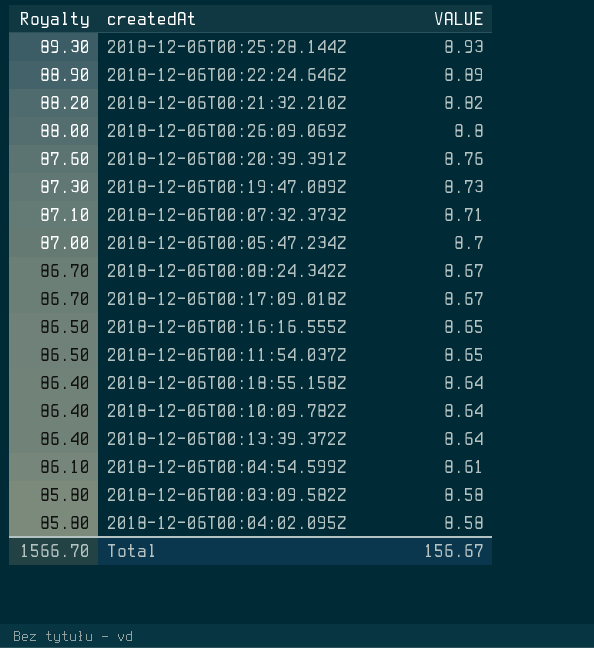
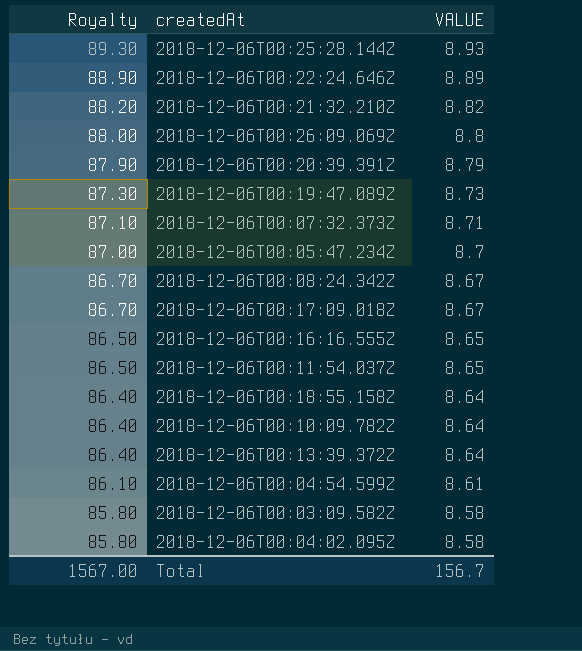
2018-12-06T00:20:39.391Z | Royalty: 87.60 -> 87.90
2018-12-06T00:20:39.391Z | VALUE: 8.76 -> 8.79
Total | Royalty: 1566.70 -> 1567.00
Total | VALUE: 156.67 -> 156.7

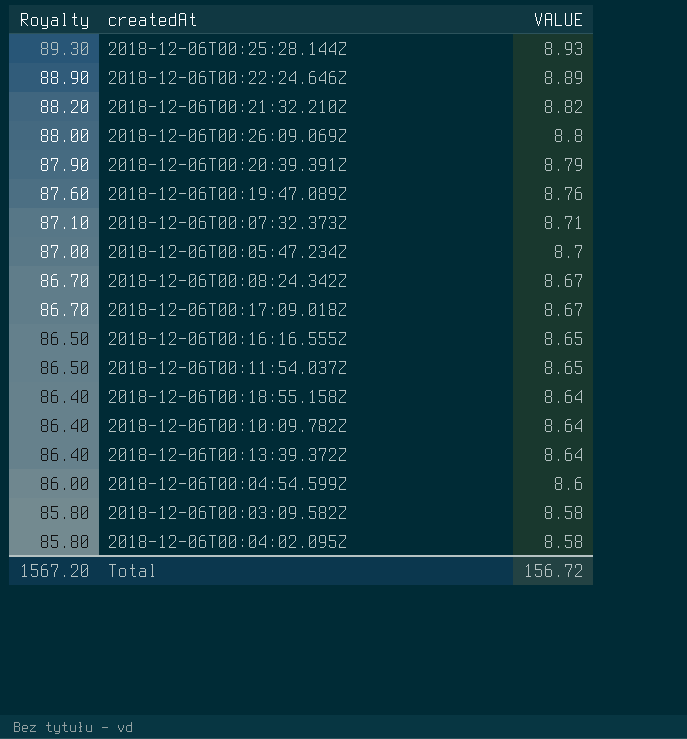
2018-12-06T00:19:47.089Z | Royalty: 87.30 -> 87.60
2018-12-06T00:19:47.089Z | VALUE: 8.73 -> 8.76
2018-12-06T00:04:54.599Z | Royalty: 86.10 -> 86.00
2018-12-06T00:04:54.599Z | VALUE: 8.61 -> 8.6
Total | Royalty: 1567.00 -> 1567.20
Total | VALUE: 156.7 -> 156.72

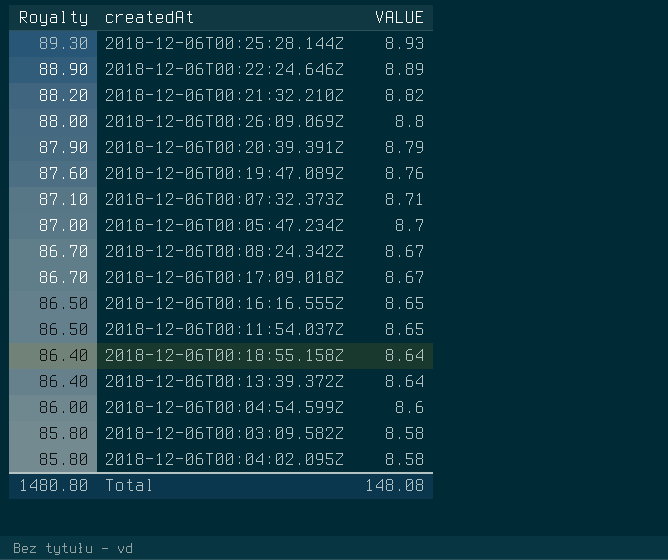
row 2018-12-06T00:10:09.782Z: 86.40 | 8.64 -> none
Total | Royalty: 1567.20 -> 1480.80
Total | VALUE: 156.72 -> 148.08

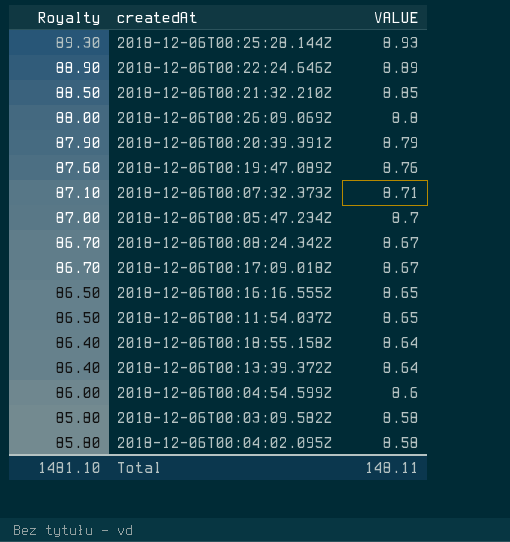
2018-12-06T00:21:32.210Z | Royalty: 88.20 -> 88.50
2018-12-06T00:21:32.210Z | VALUE: 8.82 -> 8.85
Total | Royalty: 1480.80 -> 1481.10
Total | VALUE: 148.08 -> 148.11

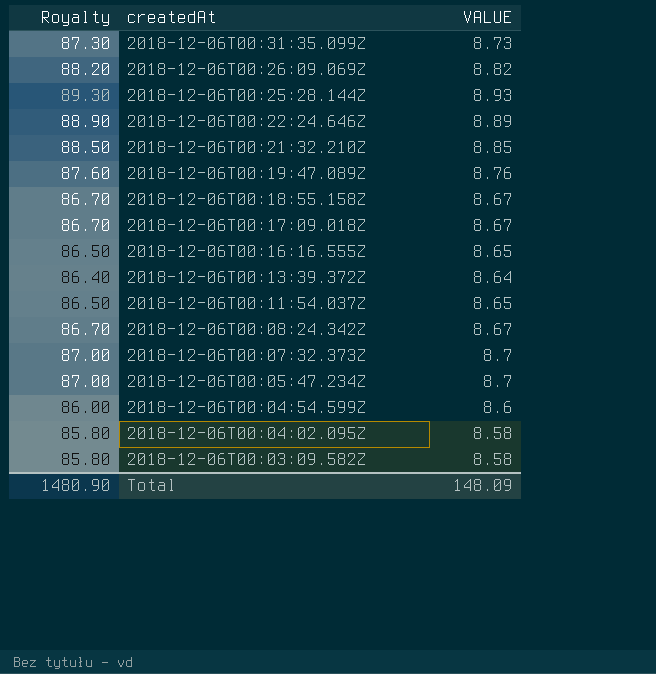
row order: Royalty descending -> createdAt descending
row 2018-12-06T00:20:39.391Z: 87.90 | 8.79 -> none
row 2018-12-06T00:31:35.099Z: none -> 87.30 | 8.73
2018-12-06T00:26:09.069Z | Royalty: 88.00 -> 88.20
2018-12-06T00:26:09.069Z | VALUE: 8.8 -> 8.82
2018-12-06T00:18:55.158Z | Royalty: 86.40 -> 86.70
2018-12-06T00:18:55.158Z | VALUE: 8.64 -> 8.67
2018-12-06T00:07:32.373Z | Royalty: 87.10 -> 87.00
2018-12-06T00:07:32.373Z | VALUE: 8.71 -> 8.7
Total | Royalty: 1481.10 -> 1480.90
Total | VALUE: 148.11 -> 148.09

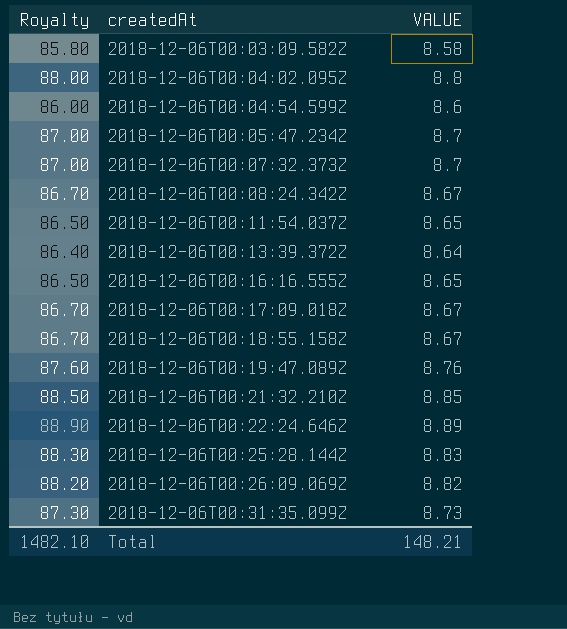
row order: createdAt descending -> createdAt ascending
2018-12-06T00:04:02.095Z | Royalty: 85.80 -> 88.00
2018-12-06T00:04:02.095Z | VALUE: 8.58 -> 8.8
2018-12-06T00:25:28.144Z | Royalty: 89.30 -> 88.30
2018-12-06T00:25:28.144Z | VALUE: 8.93 -> 8.83
Total | Royalty: 1480.90 -> 1482.10
Total | VALUE: 148.09 -> 148.21

